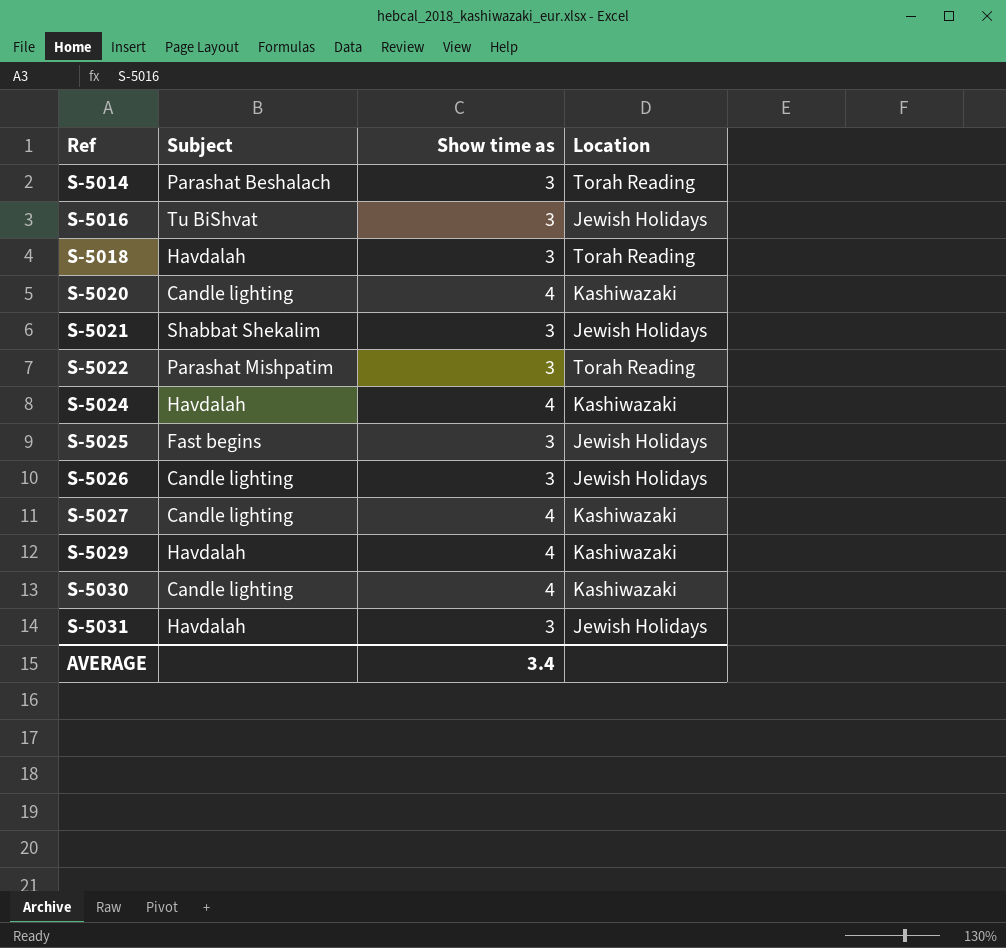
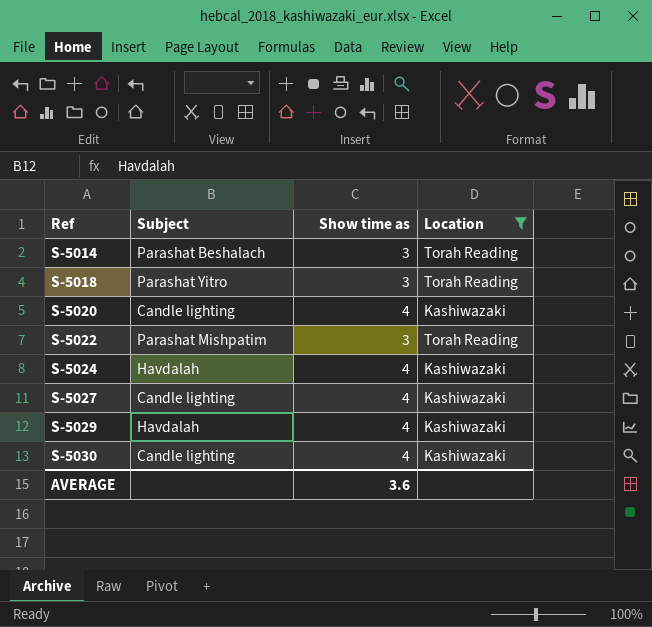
filter: none -> Location != Jewish Holidays
S-5018 | Subject: Havdalah -> Parashat Yitro
AVERAGE | Show time as: 3.4 -> 3.6

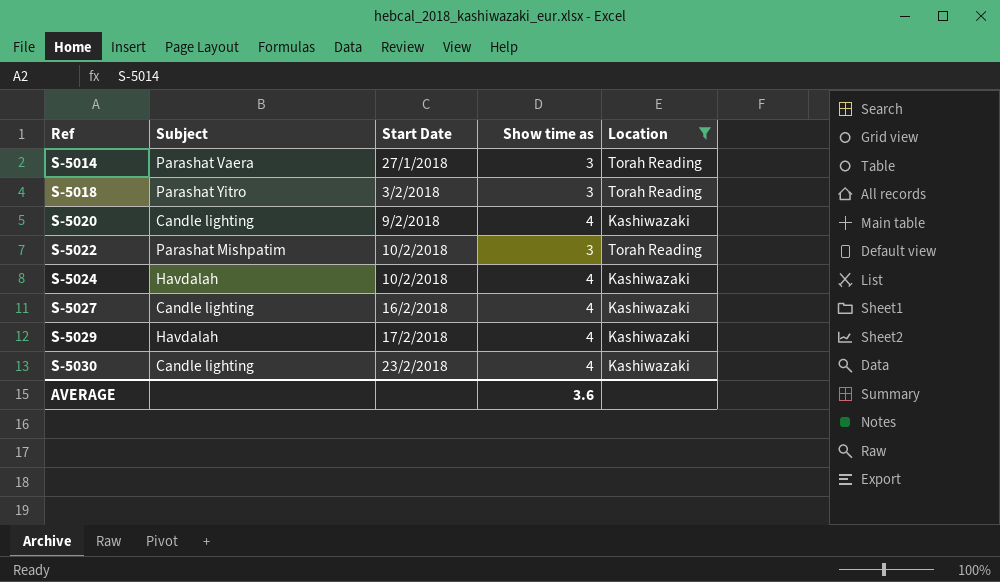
column Start Date | position: none -> 3
S-5014 | Subject: Parashat Beshalach -> Parashat Vaera

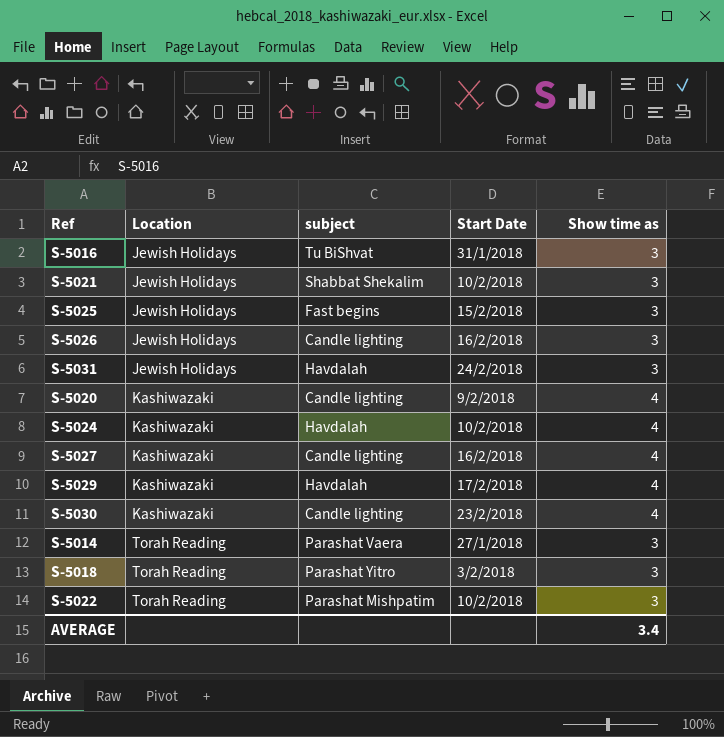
filter: Location != Jewish Holidays -> none
row order: Ref ascending -> Location ascending
column Location | position: 5 -> 2
column name: Subject -> subject
AVERAGE | Show time as: 3.6 -> 3.4

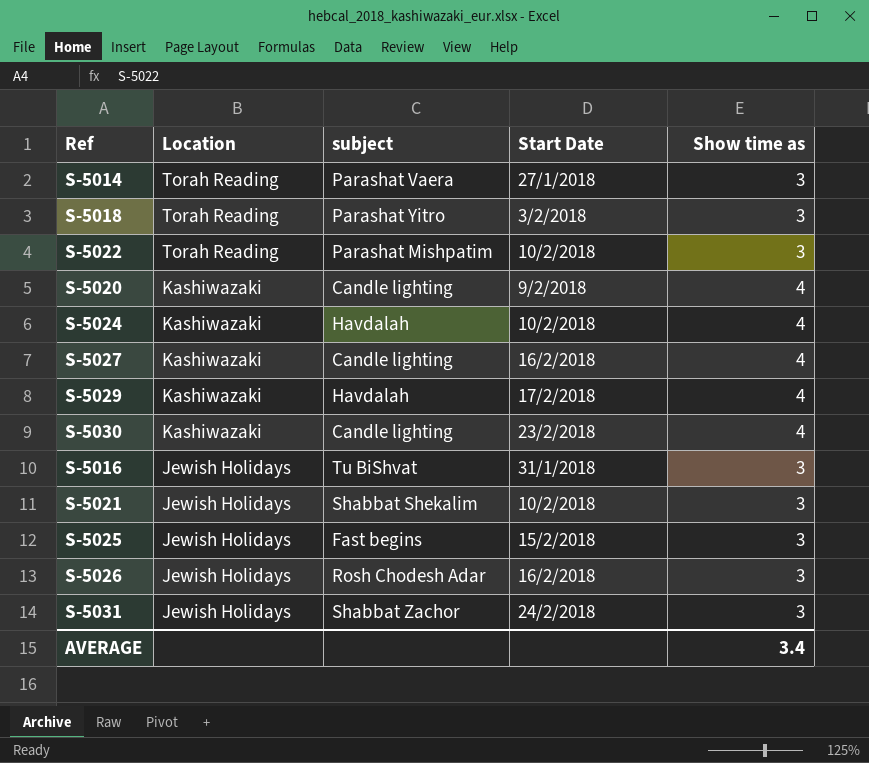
row order: Location ascending -> Location descending
S-5026 | subject: Candle lighting -> Rosh Chodesh Adar
S-5031 | subject: Havdalah -> Shabbat Zachor

